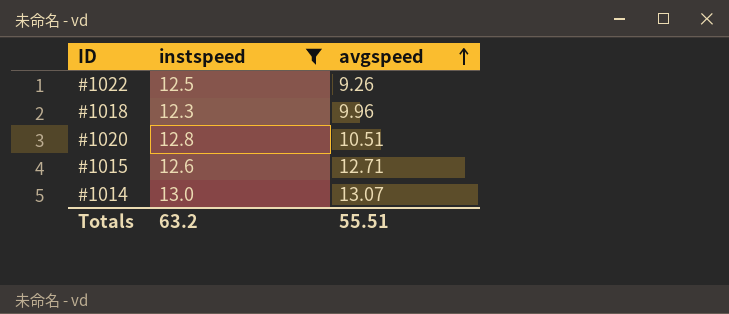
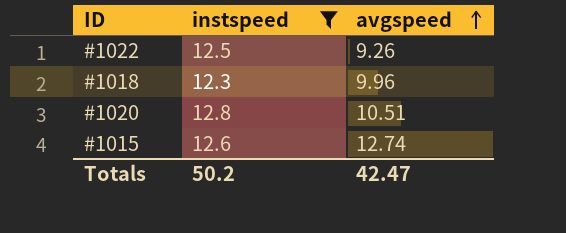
row #1014: 13.0 | 13.07 -> none
#1015 | avgspeed: 12.71 -> 12.74
Totals | instspeed: 63.2 -> 50.2
Totals | avgspeed: 55.51 -> 42.47

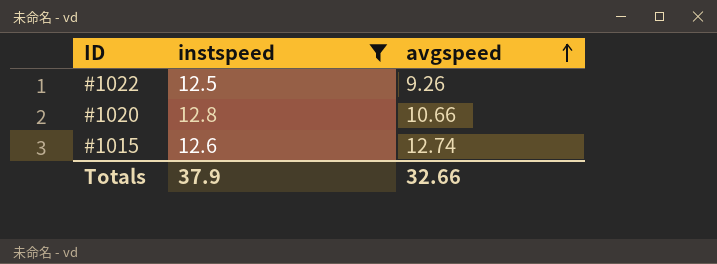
row #1018: 12.3 | 9.96 -> none
#1020 | avgspeed: 10.51 -> 10.66
Totals | instspeed: 50.2 -> 37.9
Totals | avgspeed: 42.47 -> 32.66

